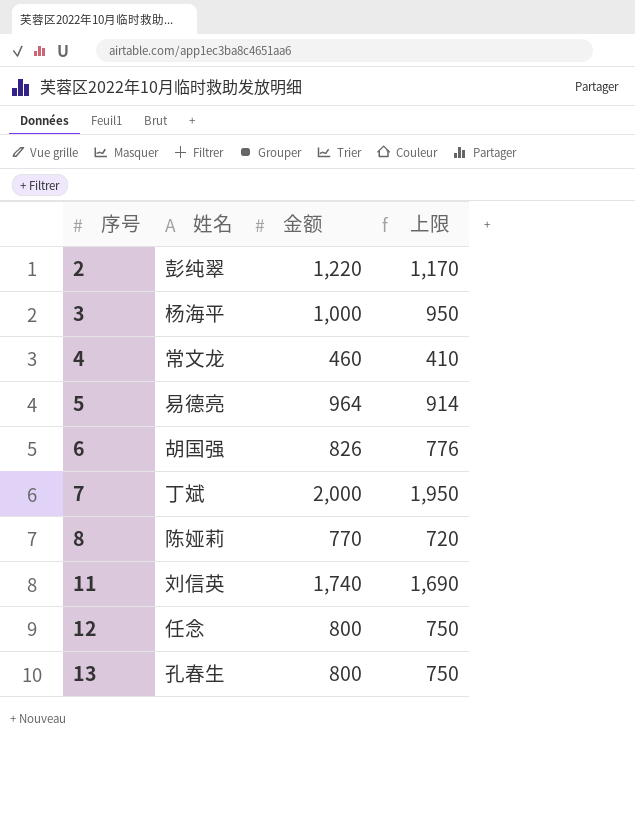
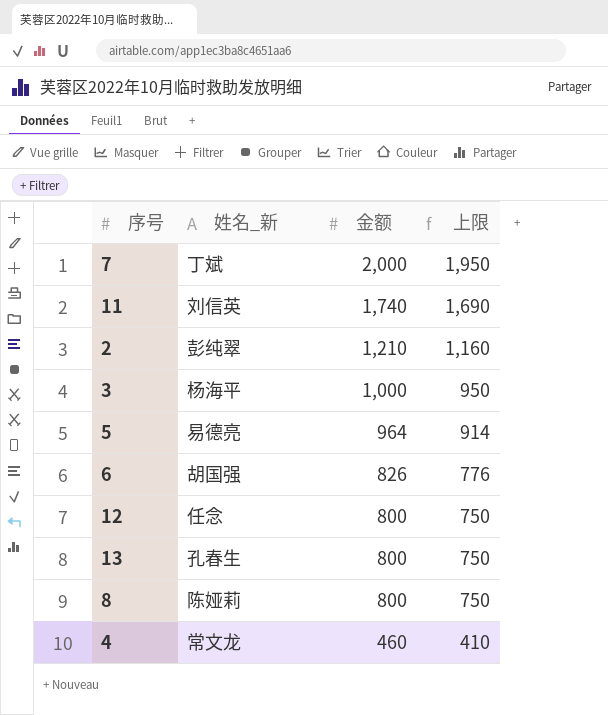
row order: 序号 ascending -> 金额 descending
column name: 姓名 -> 姓名_新
2 | 金额: 1,220 -> 1,210
2 | 上限: 1,170 -> 1,160
8 | 金额: 770 -> 800
8 | 上限: 720 -> 750

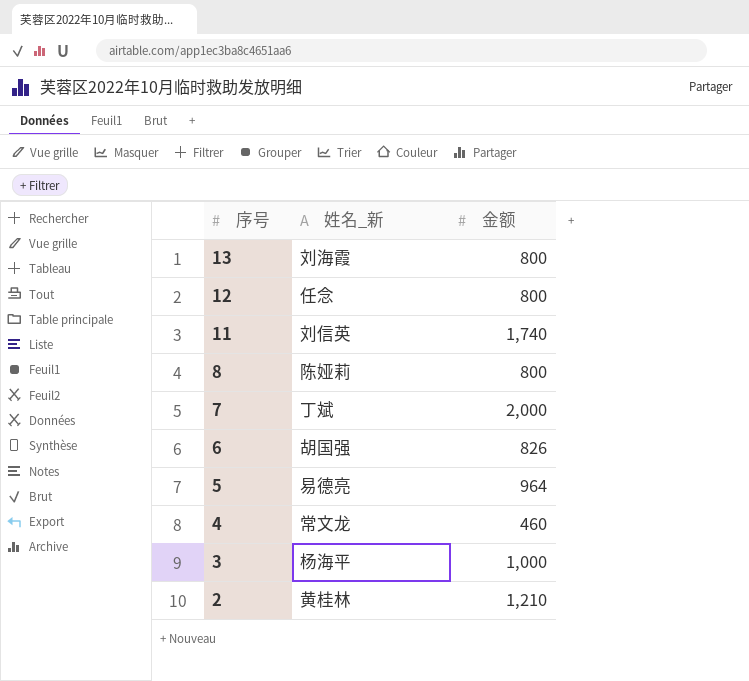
row order: 金额 descending -> 序号 descending
column 上限 | formula: [金额] - 50 -> none
13 | 姓名_新: 孔春生 -> 刘海霞
2 | 姓名_新: 彭纯翠 -> 黄桂林

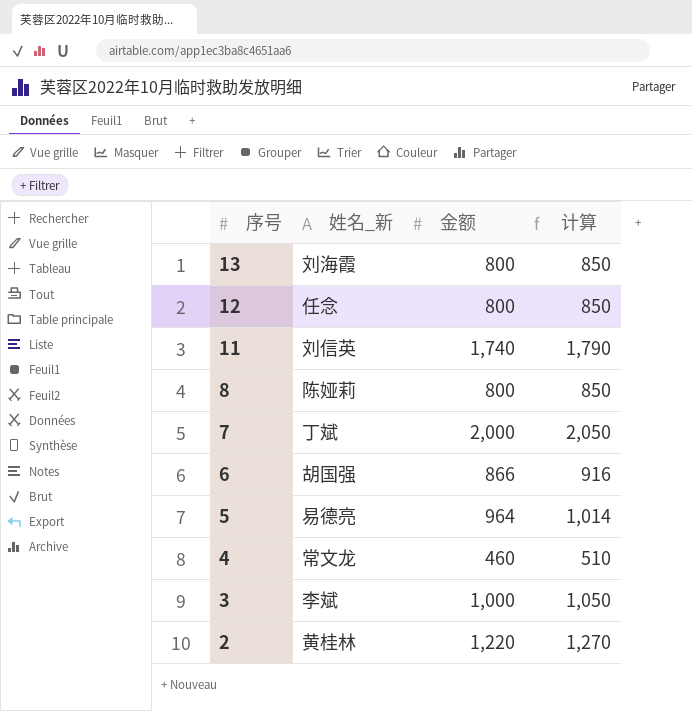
column 计算 | formula: none -> [金额] + 50
6 | 金额: 826 -> 866
3 | 姓名_新: 杨海平 -> 李斌
2 | 金额: 1,210 -> 1,220

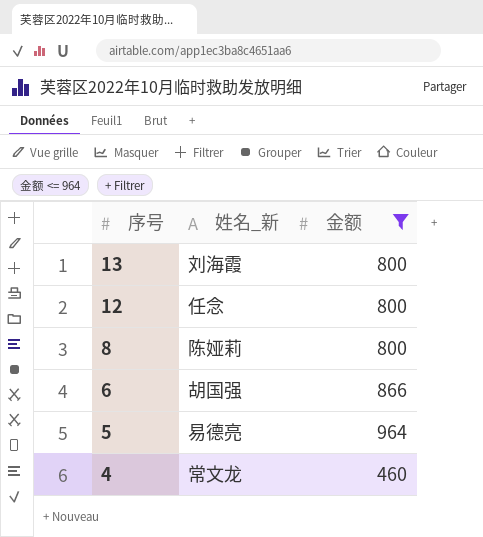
filter: none -> 金额 <= 964
column 计算 | formula: [金额] + 50 -> none

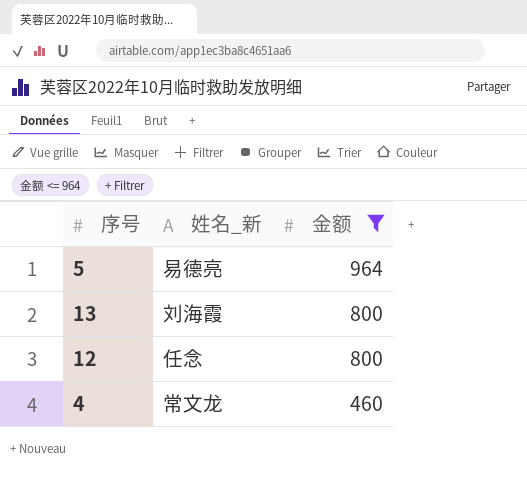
row order: 序号 descending -> 金额 descending
row 8: 陈娅莉 | 800 -> none
row 6: 胡国强 | 866 -> none

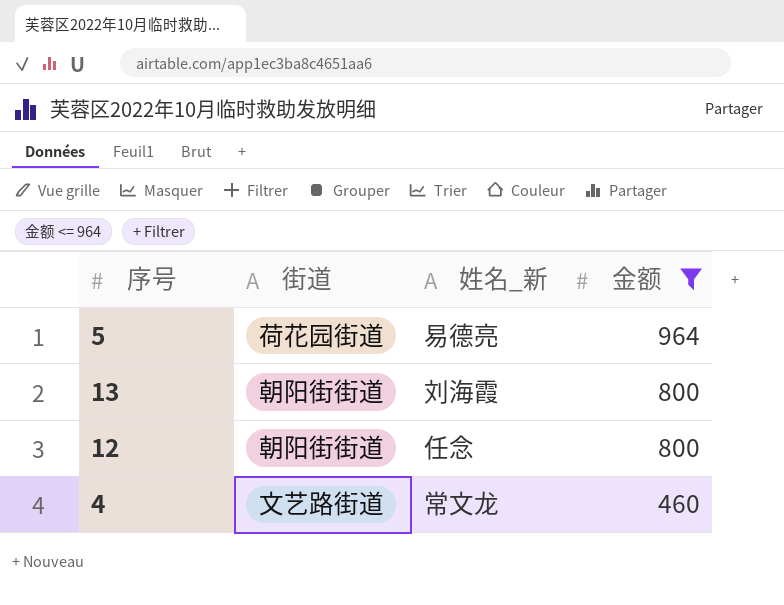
column 街道 | position: none -> 2

